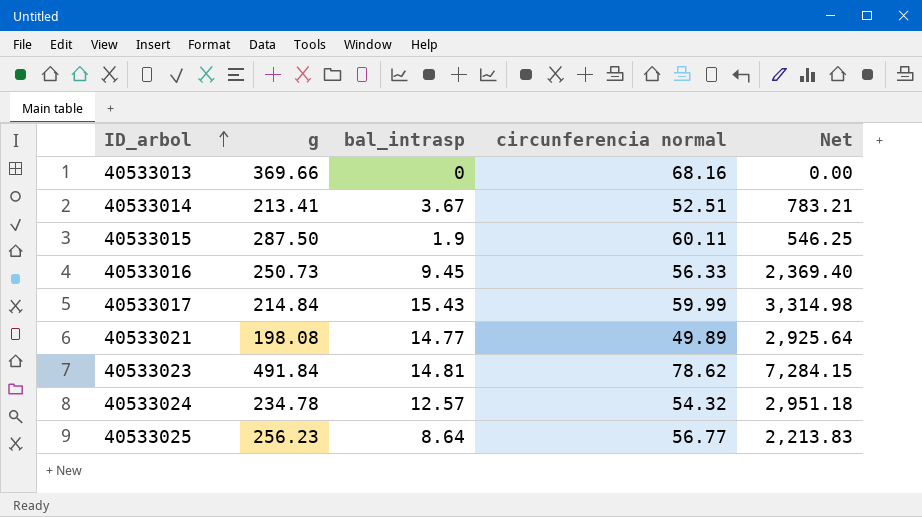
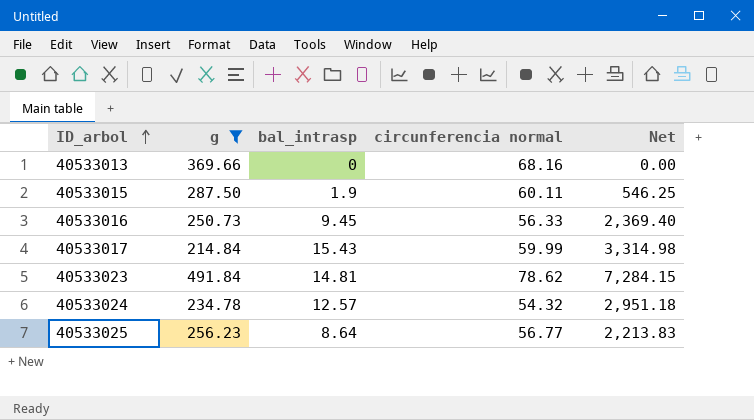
filter: none -> g >= 214.84

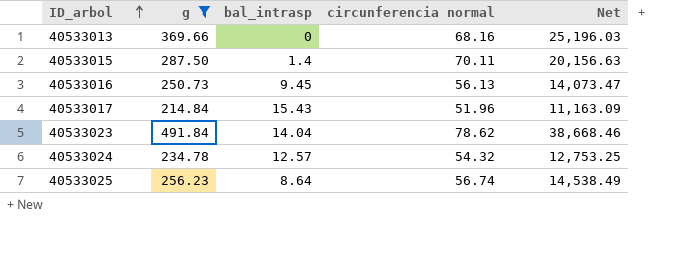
column Net | formula: [g] * [bal_intrasp] -> [g] * [circunferencia normal]
40533015 | bal_intrasp: 1.9 -> 1.4
40533015 | circunferencia normal: 60.11 -> 70.11
40533016 | circunferencia normal: 56.33 -> 56.13
40533017 | circunferencia normal: 59.99 -> 51.96
40533023 | bal_intrasp: 14.81 -> 14.04
40533025 | circunferencia normal: 56.77 -> 56.74

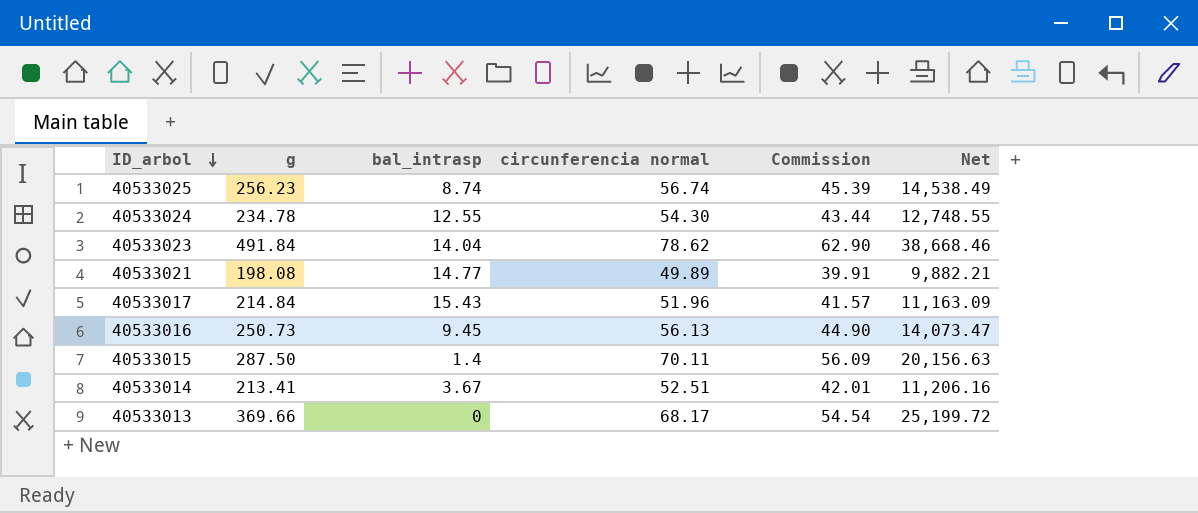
filter: g >= 214.84 -> none
row order: ID_arbol ascending -> ID_arbol descending
column Commission | formula: none -> [circunferencia normal] * 0.8
40533025 | bal_intrasp: 8.64 -> 8.74
40533024 | bal_intrasp: 12.57 -> 12.55
40533024 | circunferencia normal: 54.32 -> 54.30
40533024 | Net: 12,753.25 -> 12,748.55
40533013 | circunferencia normal: 68.16 -> 68.17
40533013 | Net: 25,196.03 -> 25,199.72

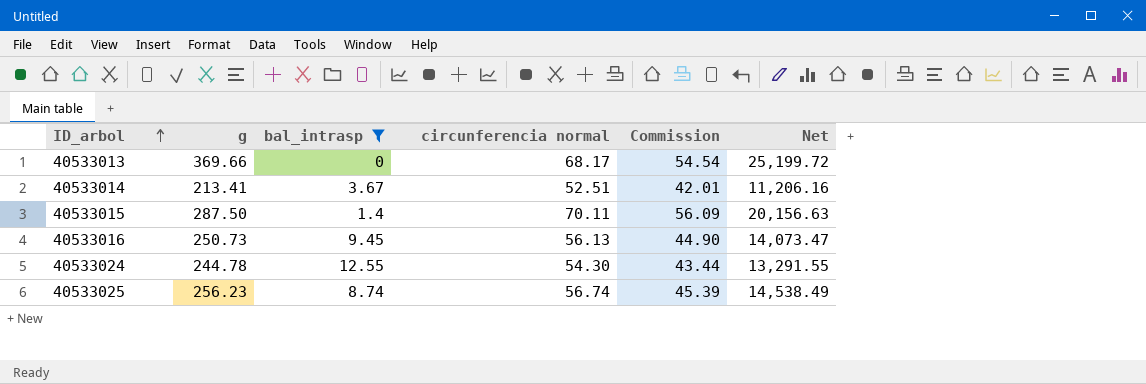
filter: none -> bal_intrasp <= 12.55
row order: ID_arbol descending -> ID_arbol ascending
40533024 | g: 234.78 -> 244.78
40533024 | Net: 12,748.55 -> 13,291.55

